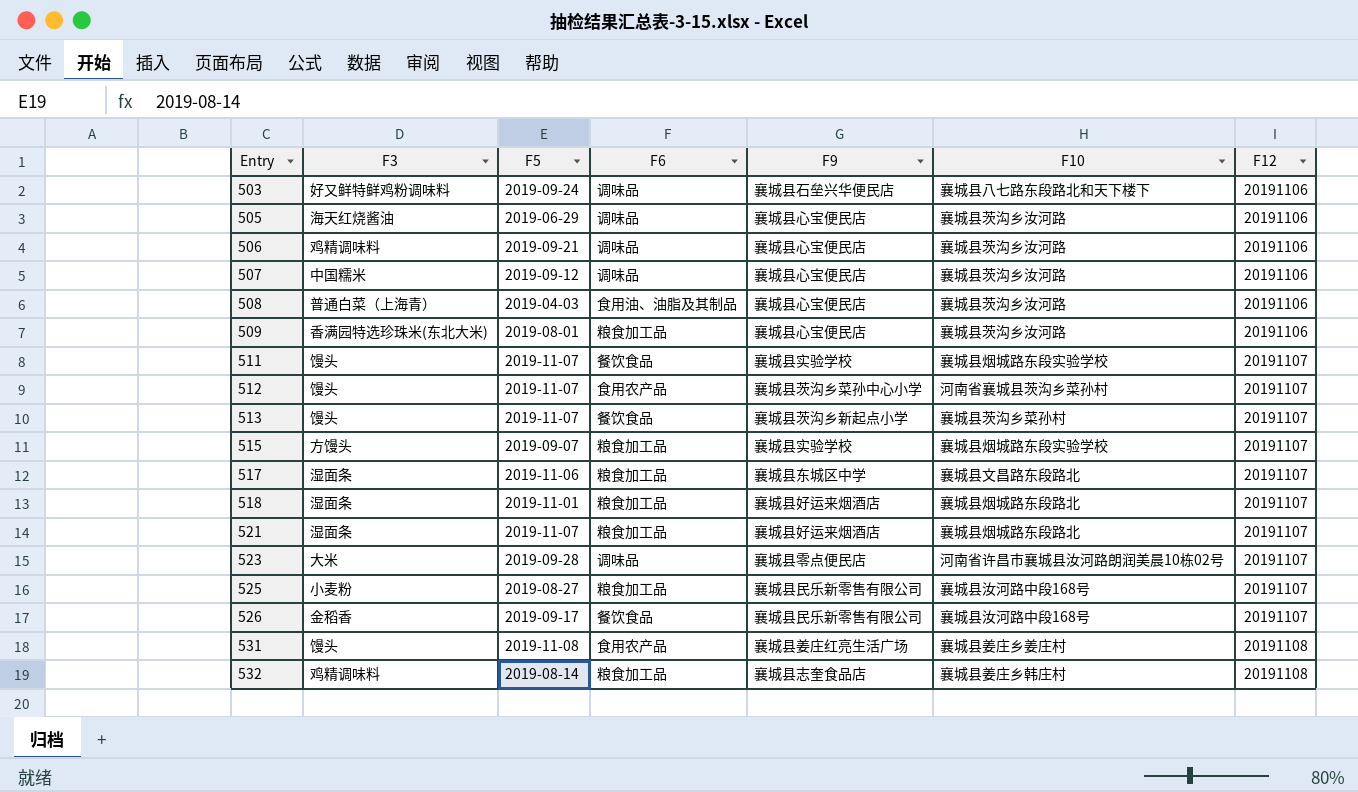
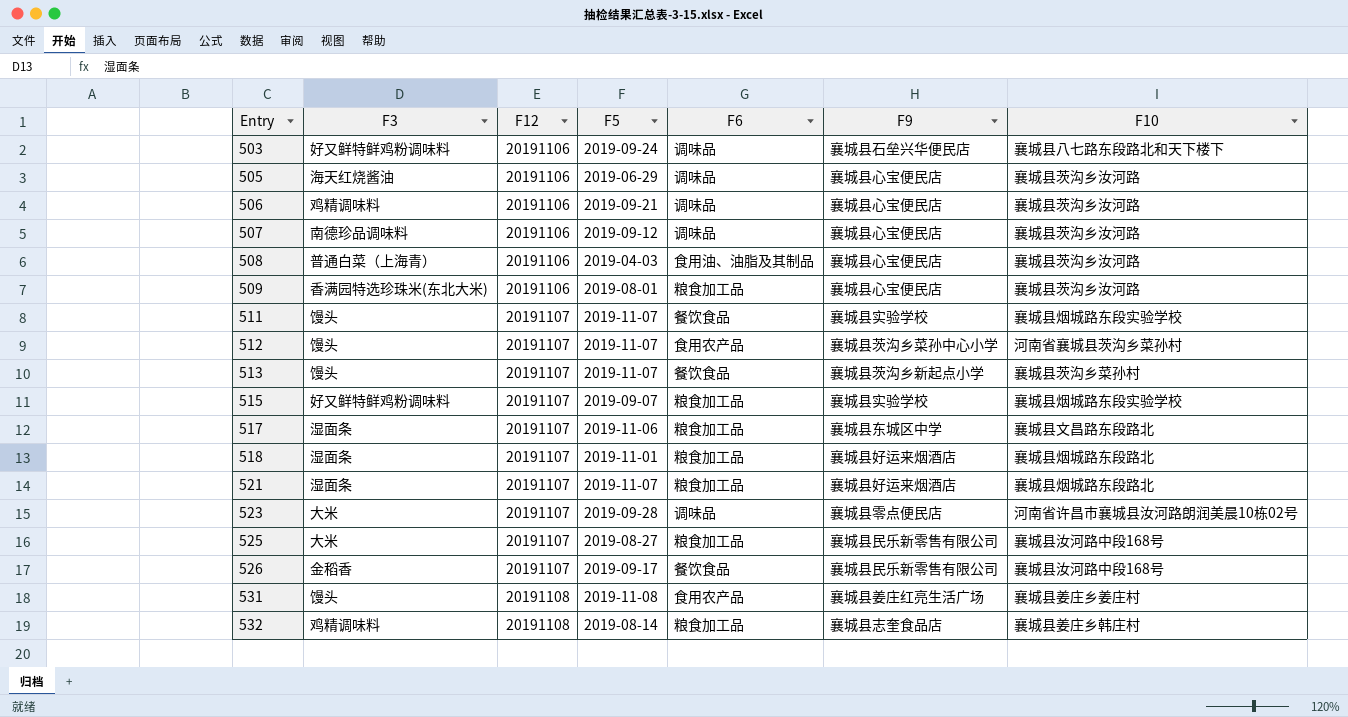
column F12 | position: 7 -> 3
507 | F3: 中国糯米 -> 南德珍品调味料
515 | F3: 方馒头 -> 好又鲜特鲜鸡粉调味料
525 | F3: 小麦粉 -> 大米

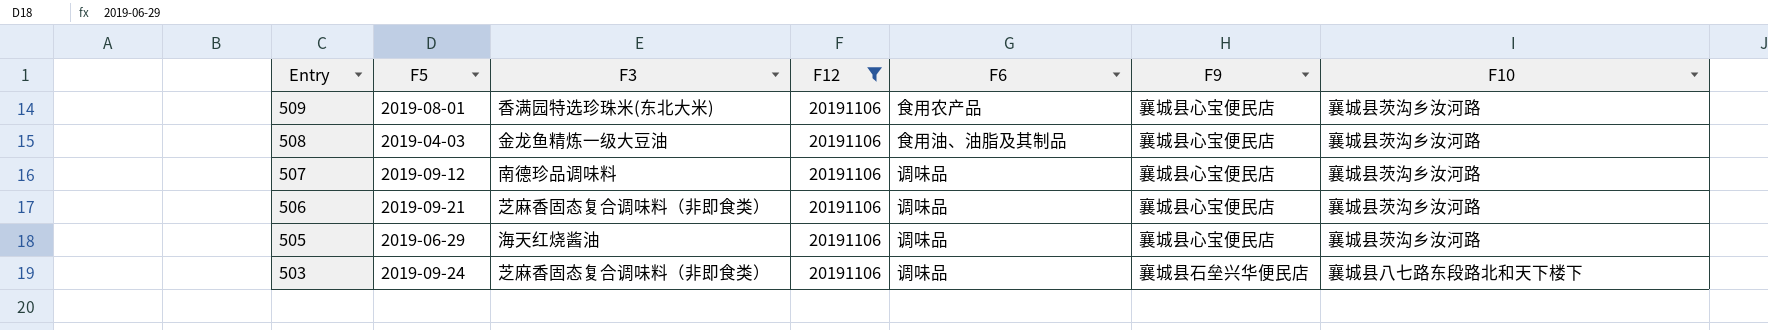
filter: none -> F12 = 20191106
row order: Entry ascending -> Entry descending
column F5 | position: 4 -> 2
509 | F6: 粮食加工品 -> 食用农产品
508 | F3: 普通白菜（上海青） -> 金龙鱼精炼一级大豆油
506 | F3: 鸡精调味料 -> 芝麻香固态复合调味料（非即食类）
503 | F3: 好又鲜特鲜鸡粉调味料 -> 芝麻香固态复合调味料（非即食类）

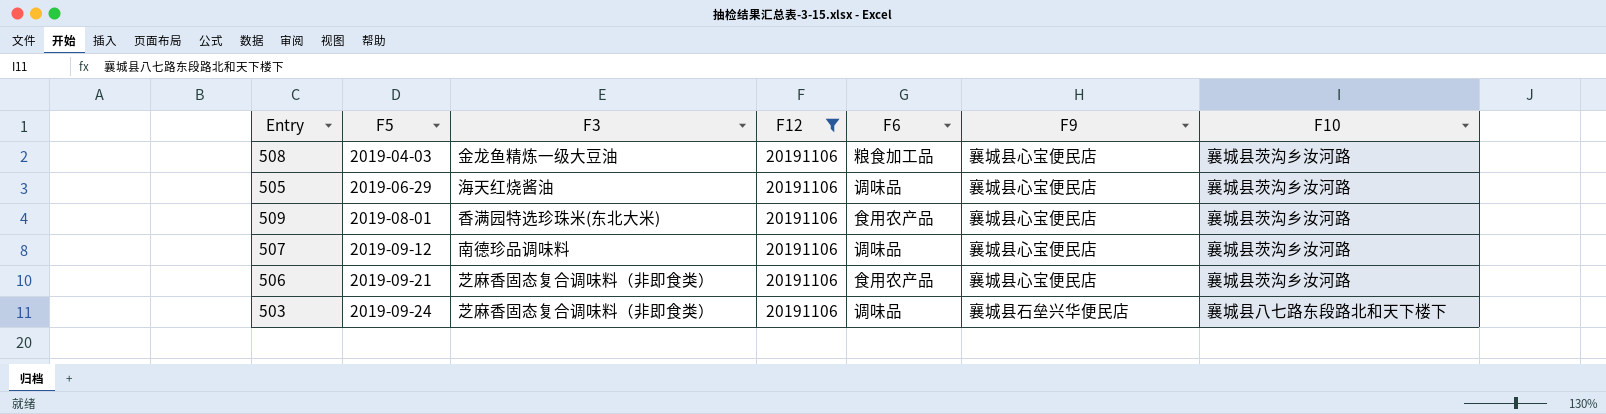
row order: Entry descending -> F5 ascending
508 | F6: 食用油、油脂及其制品 -> 粮食加工品
506 | F6: 调味品 -> 食用农产品

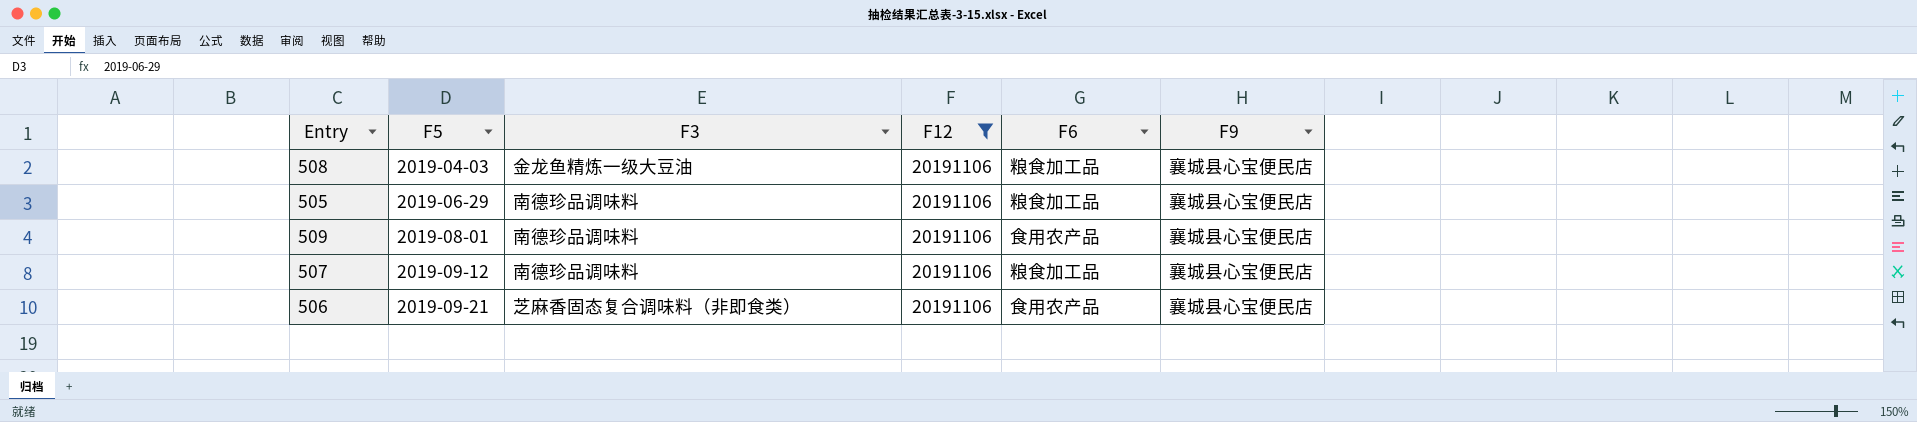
column F10 | position: 7 -> none
row 503: 2019-09-24 | 芝麻香固态复合调味料（非即食类） | 20191106 | 调味品 | 襄城县石垒兴华便民店 | 襄城县八七路东段路北和天下楼下 -> none
505 | F3: 海天红烧酱油 -> 南德珍品调味料
505 | F6: 调味品 -> 粮食加工品
509 | F3: 香满园特选珍珠米(东北大米) -> 南德珍品调味料
507 | F6: 调味品 -> 粮食加工品

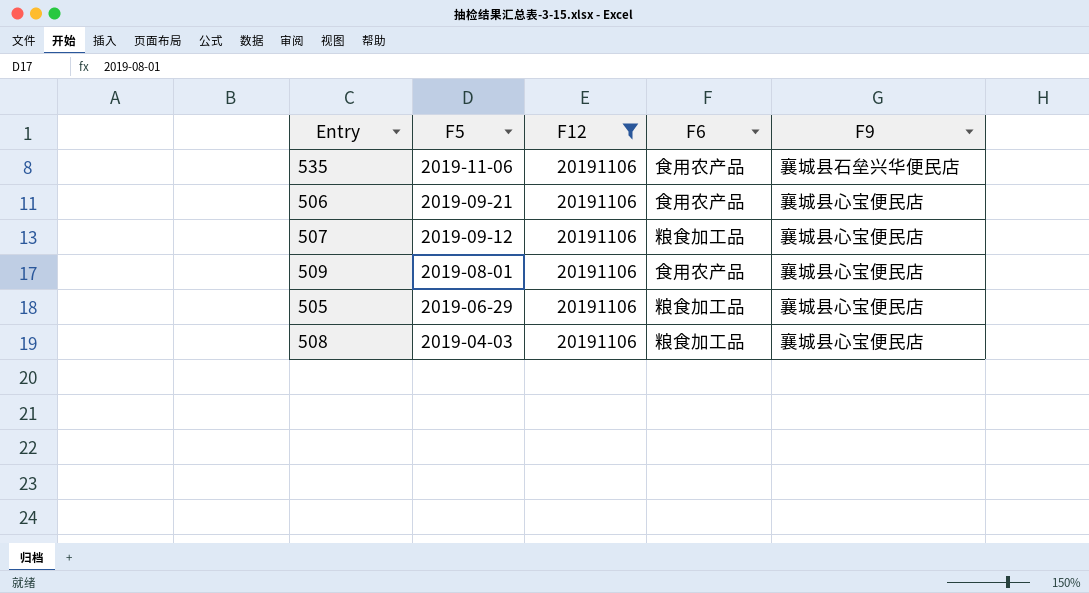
row order: F5 ascending -> F5 descending
column F3 | position: 3 -> none
row 535: none -> 2019-11-06 | 20191106 | 食用农产品 | 襄城县石垒兴华便民店

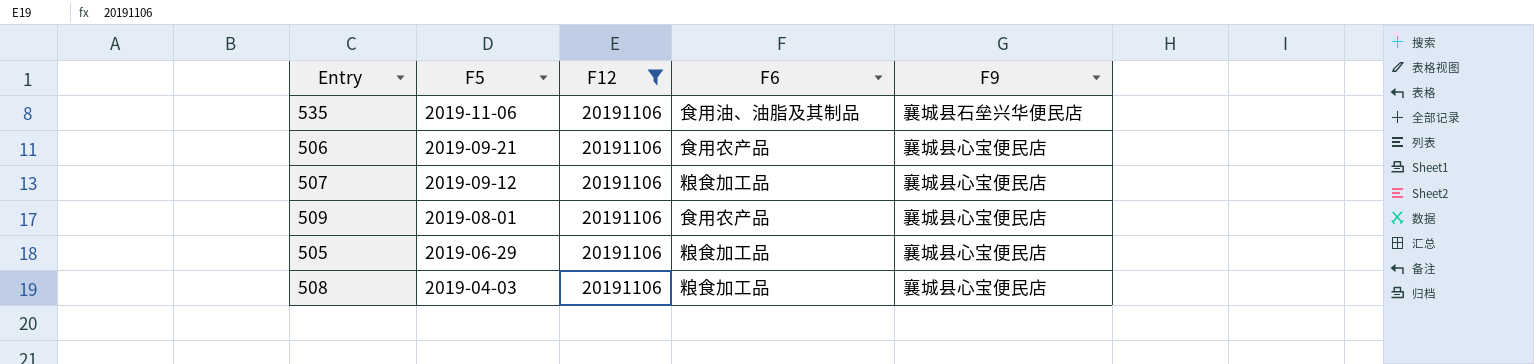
535 | F6: 食用农产品 -> 食用油、油脂及其制品

